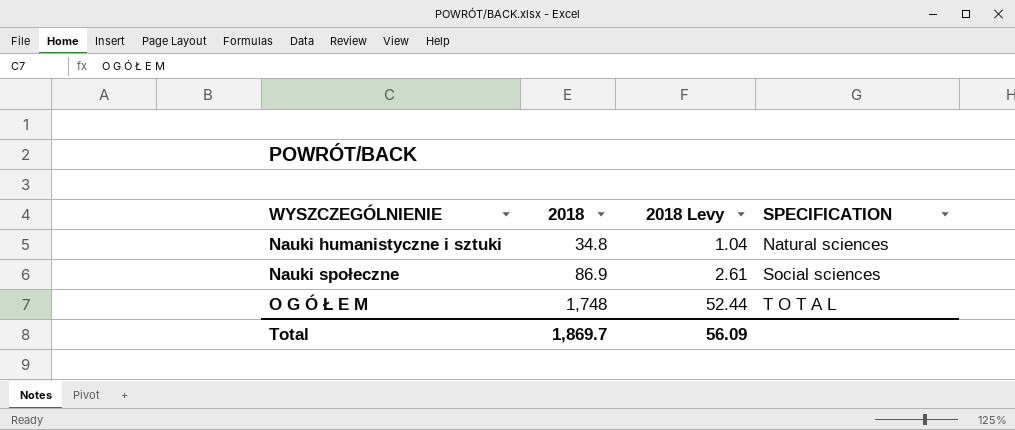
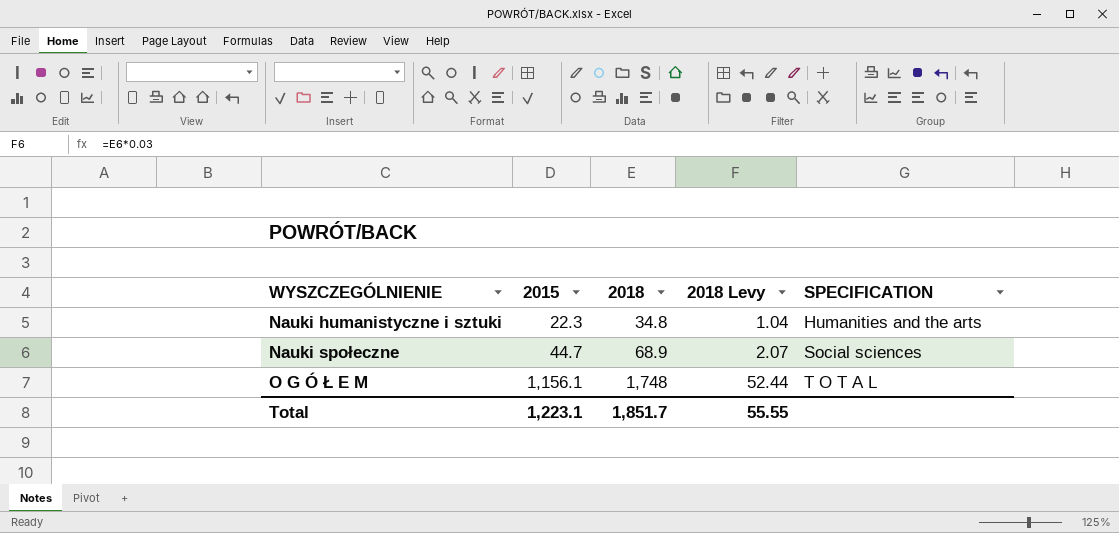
column 2015 | position: none -> 2
Nauki humanistyczne i sztuki | SPECIFICATION: Natural sciences -> Humanities and the arts
Nauki społeczne | 2018: 86.9 -> 68.9
Nauki społeczne | 2018 Levy: 2.61 -> 2.07
Total | 2018: 1,869.7 -> 1,851.7
Total | 2018 Levy: 56.09 -> 55.55

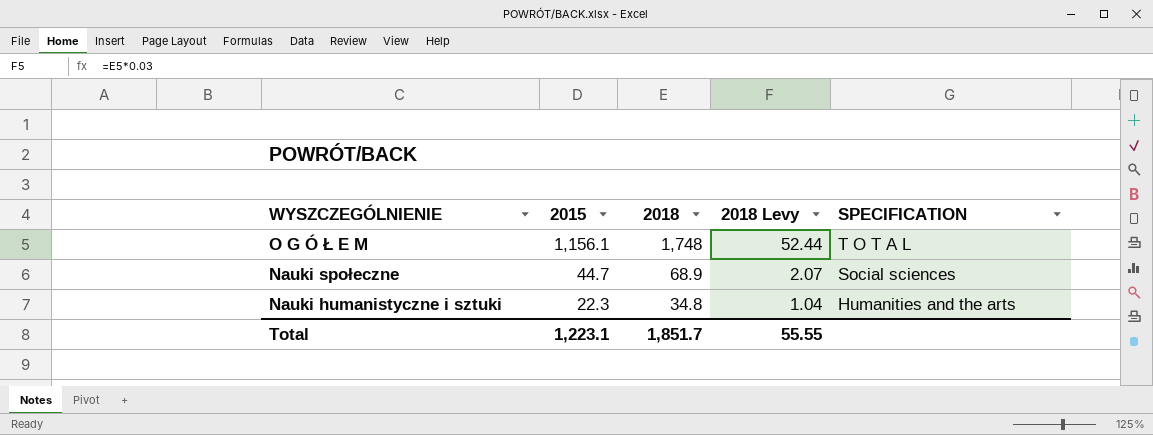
row order: WYSZCZEGÓLNIENIE ascending -> WYSZCZEGÓLNIENIE descending

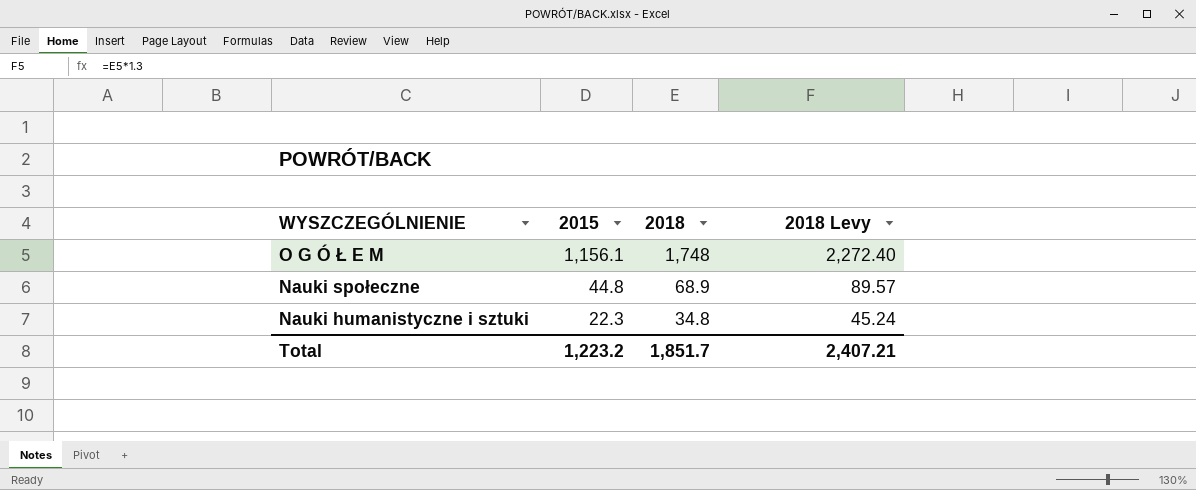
column SPECIFICATION | position: 5 -> none
column 2018 Levy | formula: [2018] * 0.03 -> [2018] * 1.3
Nauki społeczne | 2015: 44.7 -> 44.8
Total | 2015: 1,223.1 -> 1,223.2
Total | 2018 Levy: 55.55 -> 2,407.21

